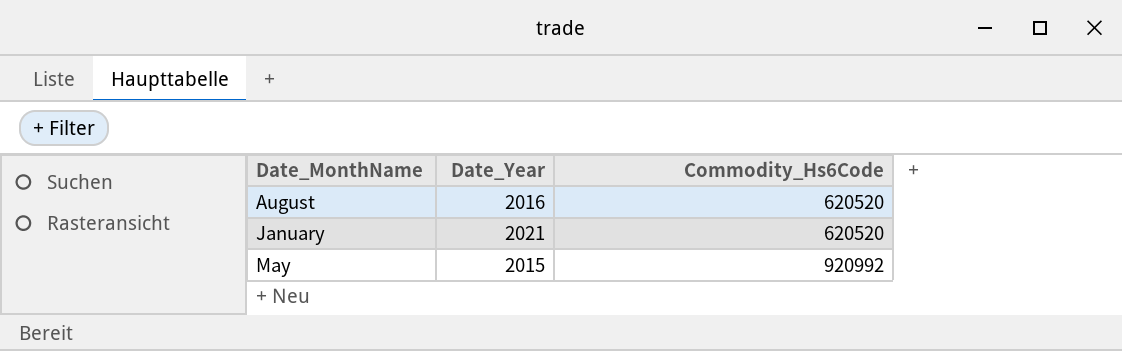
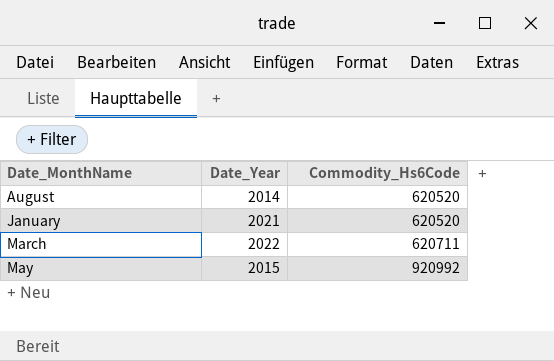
August | Date_Year: 2016 -> 2014
row March: none -> 2022 | 620711

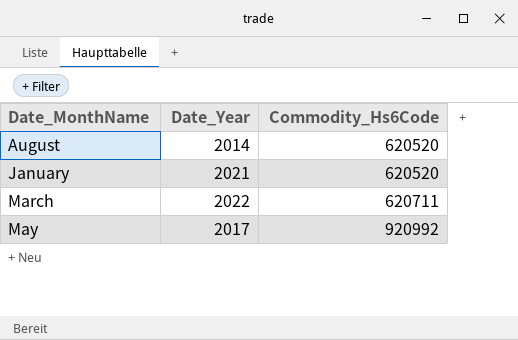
May | Date_Year: 2015 -> 2017

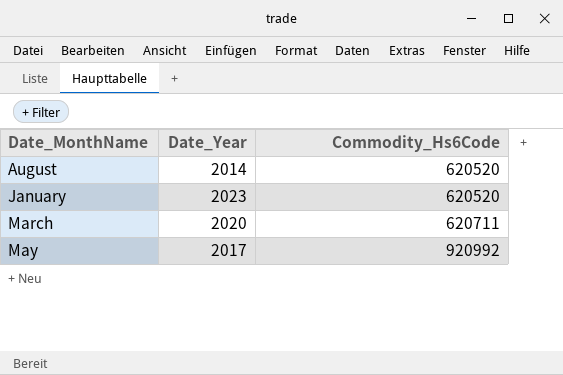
January | Date_Year: 2021 -> 2023
March | Date_Year: 2022 -> 2020

